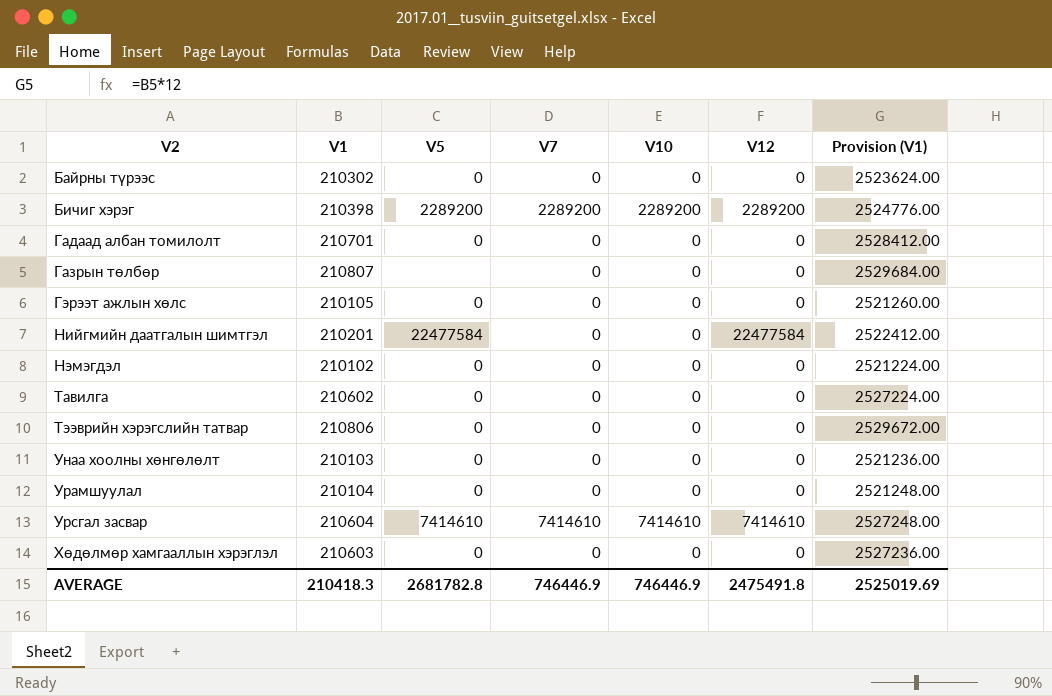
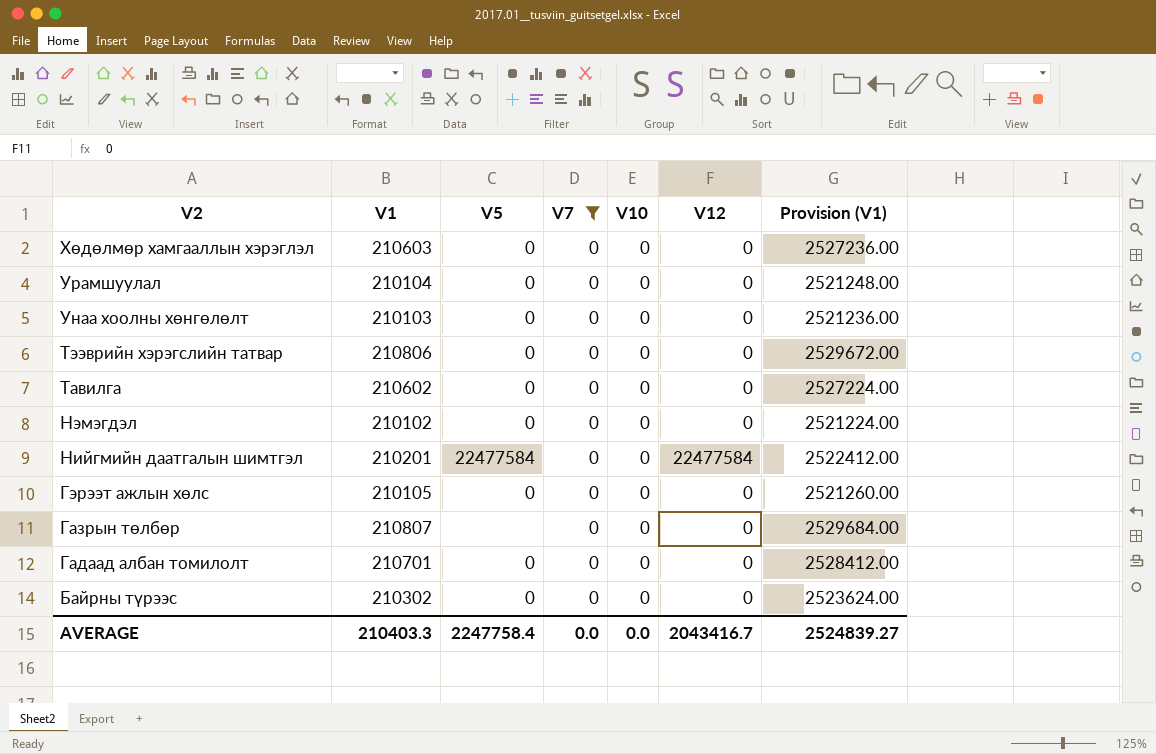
filter: none -> V7 = 0
row order: V2 ascending -> V2 descending
AVERAGE | V1: 210418.3 -> 210403.3
AVERAGE | V5: 2681782.8 -> 2247758.4
AVERAGE | V7: 746446.9 -> 0.0
AVERAGE | V10: 746446.9 -> 0.0
AVERAGE | V12: 2475491.8 -> 2043416.7
AVERAGE | Provision (V1): 2525019.69 -> 2524839.27

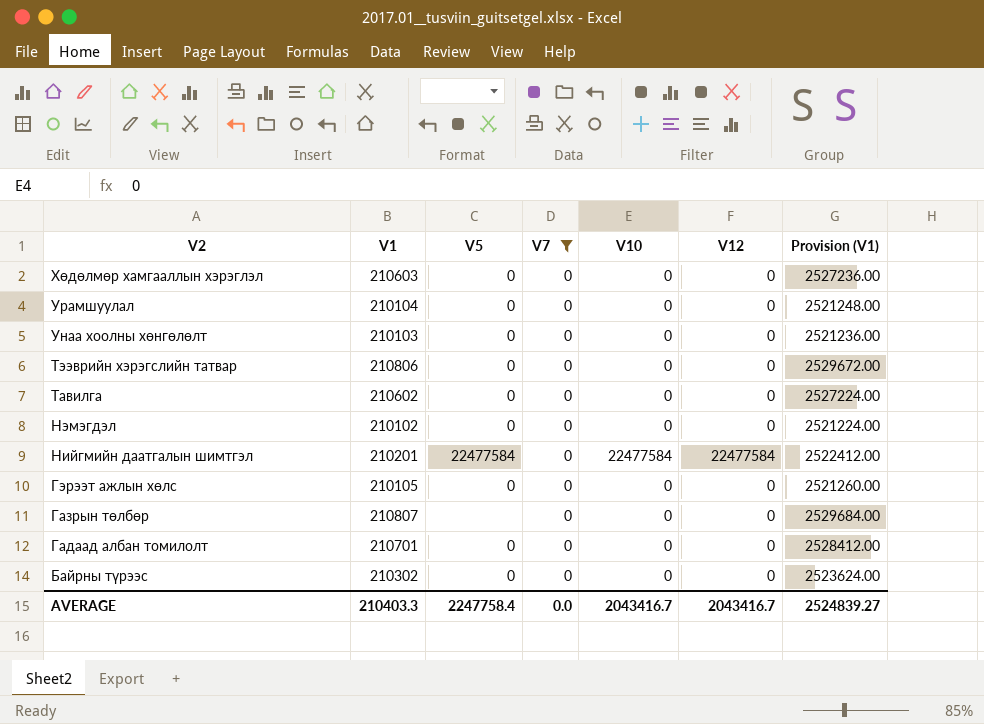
Нийгмийн даатгалын шимтгэл | V10: 0 -> 22477584
AVERAGE | V10: 0.0 -> 2043416.7

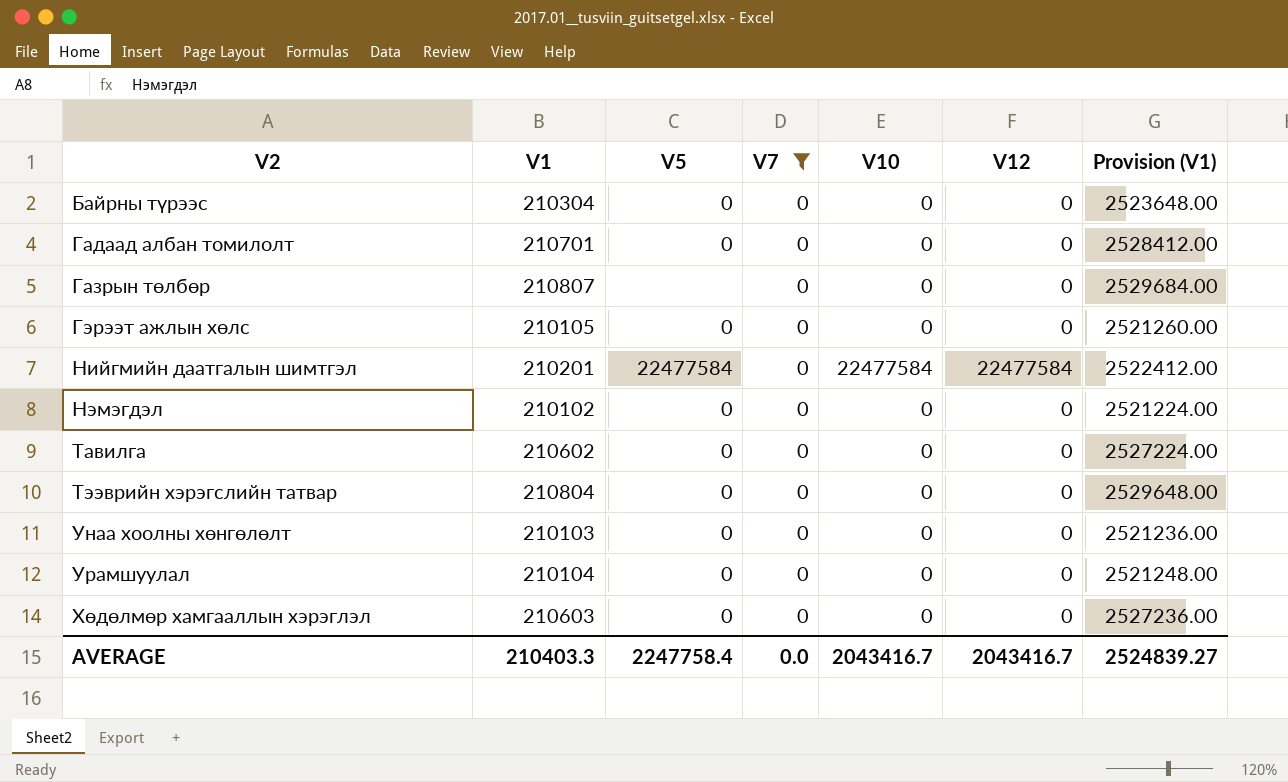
row order: V2 descending -> V2 ascending
Байрны түрээс | V1: 210302 -> 210304
Байрны түрээс | Provision (V1): 2523624.00 -> 2523648.00
Тээврийн хэрэгслийн татвар | V1: 210806 -> 210804
Тээврийн хэрэгслийн татвар | Provision (V1): 2529672.00 -> 2529648.00

